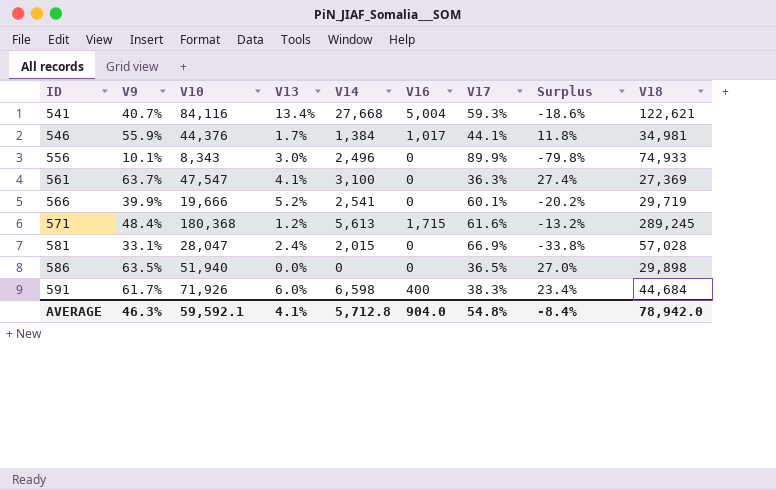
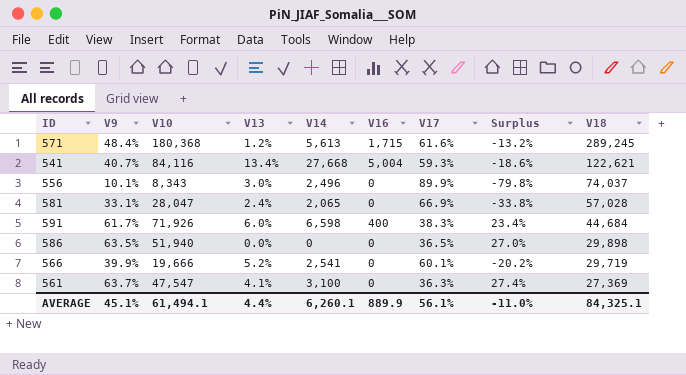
row order: ID ascending -> V18 descending
row 546: 55.9% | 44,376 | 1.7% | 1,384 | 1,017 | 44.1% | 11.8% | 34,981 -> none
556 | V18: 74,933 -> 74,037
581 | V14: 2,015 -> 2,065
AVERAGE | V9: 46.3% -> 45.1%
AVERAGE | V10: 59,592.1 -> 61,494.1
AVERAGE | V13: 4.1% -> 4.4%
AVERAGE | V14: 5,712.8 -> 6,260.1
AVERAGE | V16: 904.0 -> 889.9
AVERAGE | V17: 54.8% -> 56.1%
AVERAGE | Surplus: -8.4% -> -11.0%
AVERAGE | V18: 78,942.0 -> 84,325.1

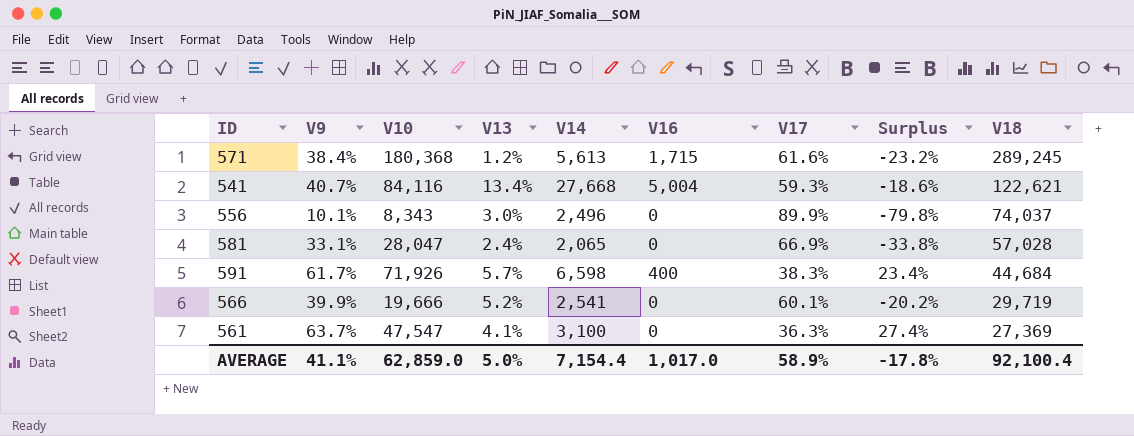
row 586: 63.5% | 51,940 | 0.0% | 0 | 0 | 36.5% | 27.0% | 29,898 -> none
571 | V9: 48.4% -> 38.4%
571 | Surplus: -13.2% -> -23.2%
591 | V13: 6.0% -> 5.7%
AVERAGE | V9: 45.1% -> 41.1%
AVERAGE | V10: 61,494.1 -> 62,859.0
AVERAGE | V13: 4.4% -> 5.0%
AVERAGE | V14: 6,260.1 -> 7,154.4
AVERAGE | V16: 889.9 -> 1,017.0
AVERAGE | V17: 56.1% -> 58.9%
AVERAGE | Surplus: -11.0% -> -17.8%
AVERAGE | V18: 84,325.1 -> 92,100.4

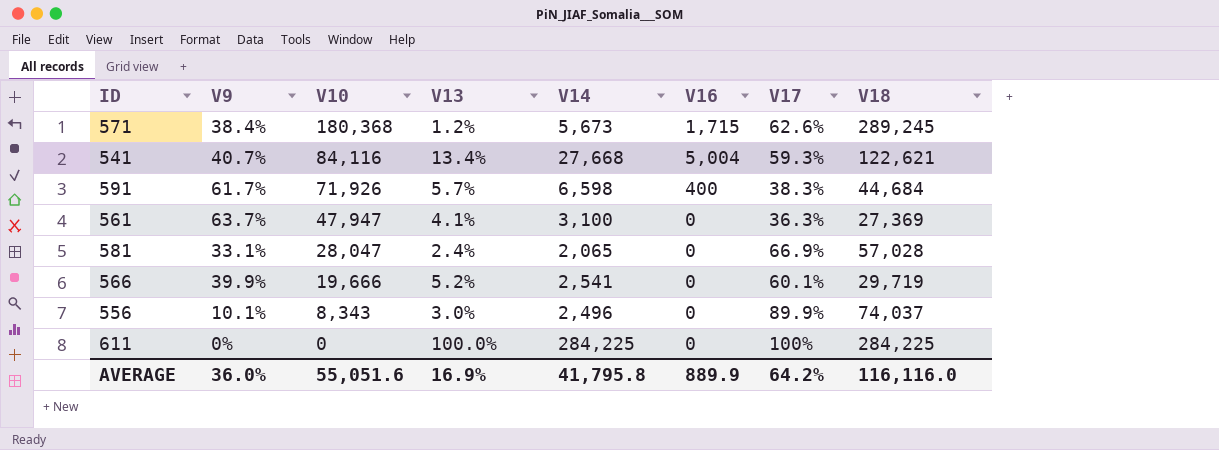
row order: V18 descending -> V10 descending
column Surplus | formula: [V9] - [V17] -> none
571 | V14: 5,613 -> 5,673
571 | V17: 61.6% -> 62.6%
561 | V10: 47,547 -> 47,947
row 611: none -> 0% | 0 | 100.0% | 284,225 | 0 | 100% | 284,225
AVERAGE | V9: 41.1% -> 36.0%
AVERAGE | V10: 62,859.0 -> 55,051.6
AVERAGE | V13: 5.0% -> 16.9%
AVERAGE | V14: 7,154.4 -> 41,795.8
AVERAGE | V16: 1,017.0 -> 889.9
AVERAGE | V17: 58.9% -> 64.2%
AVERAGE | V18: 92,100.4 -> 116,116.0

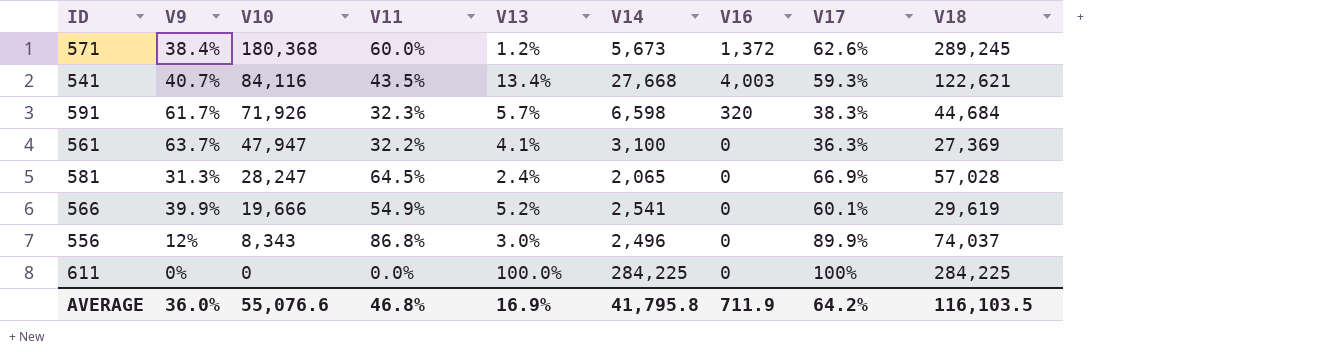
column V11 | position: none -> 4
571 | V16: 1,715 -> 1,372
541 | V16: 5,004 -> 4,003
591 | V16: 400 -> 320
581 | V9: 33.1% -> 31.3%
581 | V10: 28,047 -> 28,247
566 | V18: 29,719 -> 29,619
556 | V9: 10.1% -> 12%
AVERAGE | V10: 55,051.6 -> 55,076.6
AVERAGE | V16: 889.9 -> 711.9
AVERAGE | V18: 116,116.0 -> 116,103.5

